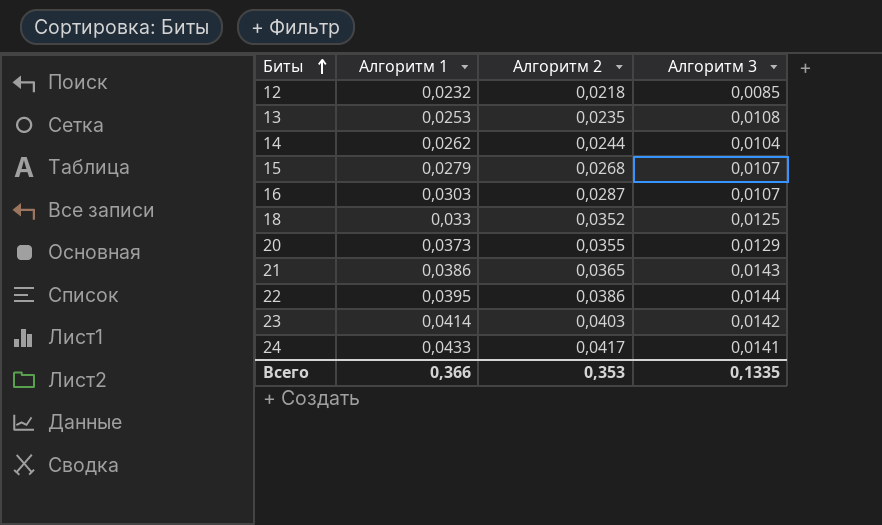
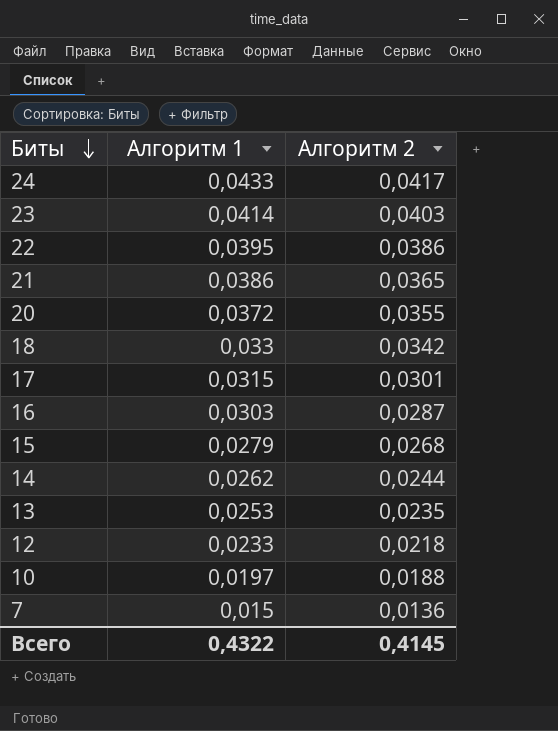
row order: Биты ascending -> Биты descending
column Алгоритм 3 | position: 4 -> none
20 | Алгоритм 1: 0,0373 -> 0,0372
18 | Алгоритм 2: 0,0352 -> 0,0342
row 17: none -> 0,0315 | 0,0301
12 | Алгоритм 1: 0,0232 -> 0,0233
row 10: none -> 0,0197 | 0,0188
row 7: none -> 0,015 | 0,0136
Всего | Алгоритм 1: 0,366 -> 0,4322
Всего | Алгоритм 2: 0,353 -> 0,4145

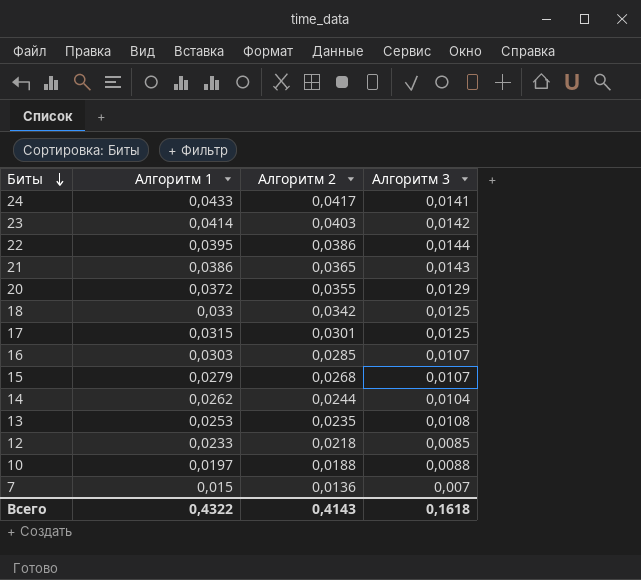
column Алгоритм 3 | position: none -> 4
16 | Алгоритм 2: 0,0287 -> 0,0285
Всего | Алгоритм 2: 0,4145 -> 0,4143

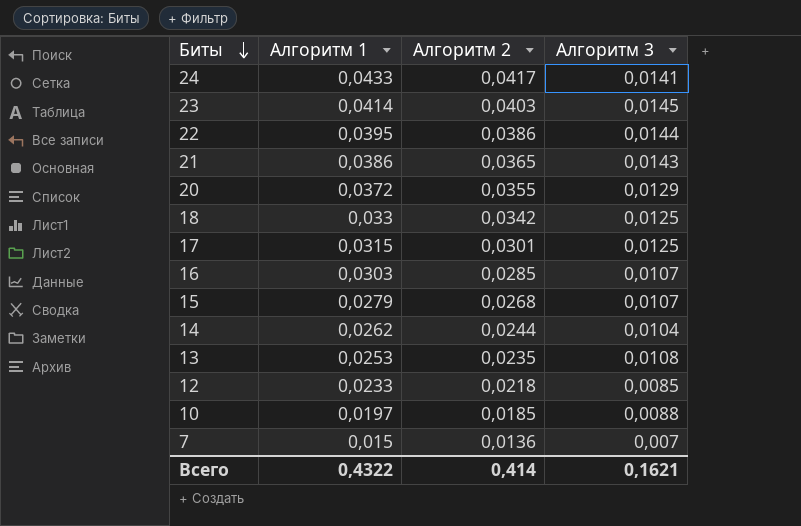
23 | Алгоритм 3: 0,0142 -> 0,0145
10 | Алгоритм 2: 0,0188 -> 0,0185
Всего | Алгоритм 2: 0,4143 -> 0,414
Всего | Алгоритм 3: 0,1618 -> 0,1621

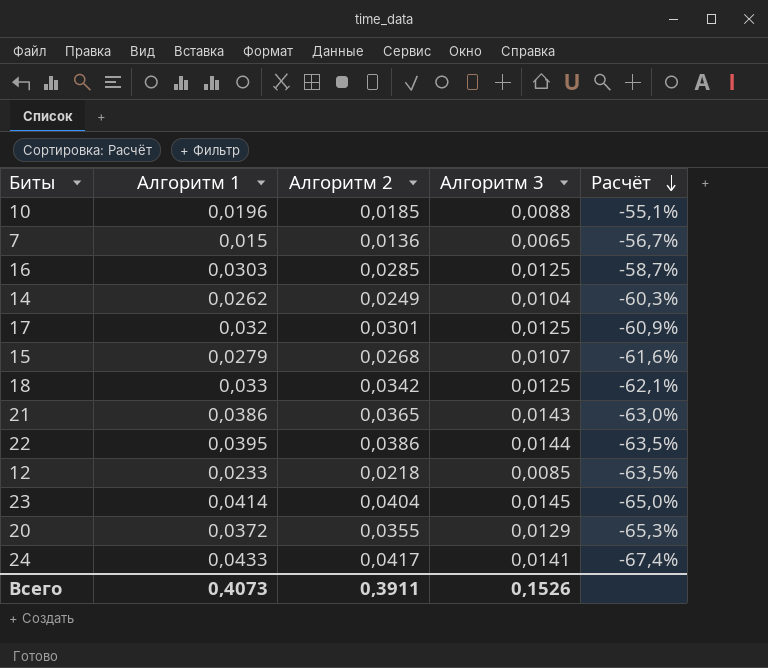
row order: Биты descending -> Расчёт descending
column Расчёт | formula: none -> ([Алгоритм 3] - [Алгоритм 1]) / [Алгоритм 1]
row 13: 0,0253 | 0,0235 | 0,0108 -> none
10 | Алгоритм 1: 0,0197 -> 0,0196
7 | Алгоритм 3: 0,007 -> 0,0065
16 | Алгоритм 3: 0,0107 -> 0,0125
14 | Алгоритм 2: 0,0244 -> 0,0249
17 | Алгоритм 1: 0,0315 -> 0,032
23 | Алгоритм 2: 0,0403 -> 0,0404
Всего | Алгоритм 1: 0,4322 -> 0,4073
Всего | Алгоритм 2: 0,414 -> 0,3911
Всего | Алгоритм 3: 0,1621 -> 0,1526

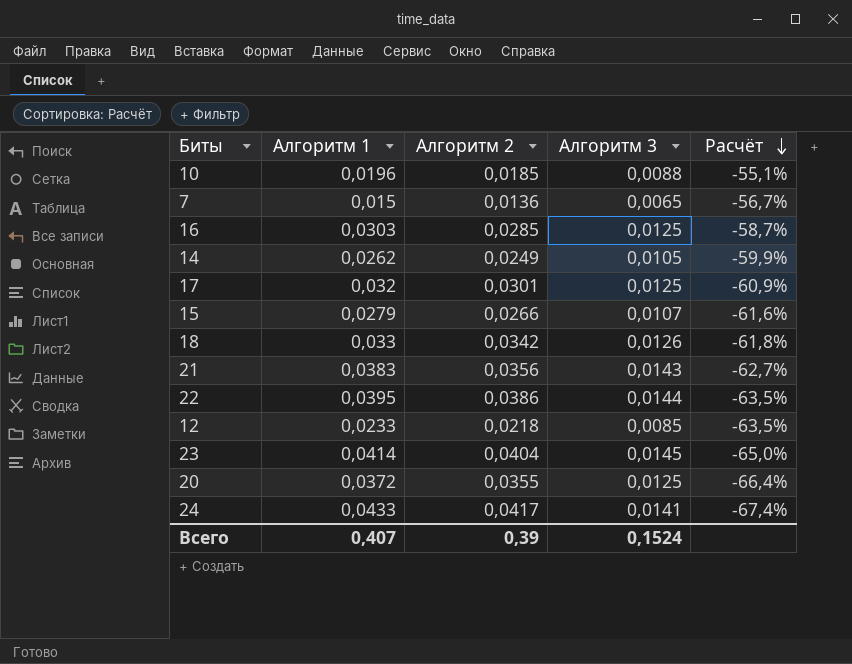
14 | Алгоритм 3: 0,0104 -> 0,0105
14 | Расчёт: -60,3% -> -59,9%
15 | Алгоритм 2: 0,0268 -> 0,0266
18 | Алгоритм 3: 0,0125 -> 0,0126
18 | Расчёт: -62,1% -> -61,8%
21 | Алгоритм 1: 0,0386 -> 0,0383
21 | Алгоритм 2: 0,0365 -> 0,0356
21 | Расчёт: -63,0% -> -62,7%
20 | Алгоритм 3: 0,0129 -> 0,0125
20 | Расчёт: -65,3% -> -66,4%
Всего | Алгоритм 1: 0,4073 -> 0,407
Всего | Алгоритм 2: 0,3911 -> 0,39
Всего | Алгоритм 3: 0,1526 -> 0,1524

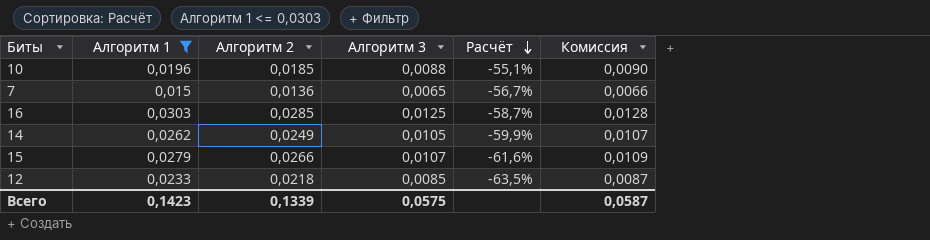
filter: none -> Алгоритм 1 <= 0,0303
column Комиссия | formula: none -> [Алгоритм 3] * 1,02
Всего | Алгоритм 1: 0,407 -> 0,1423
Всего | Алгоритм 2: 0,39 -> 0,1339
Всего | Алгоритм 3: 0,1524 -> 0,0575

